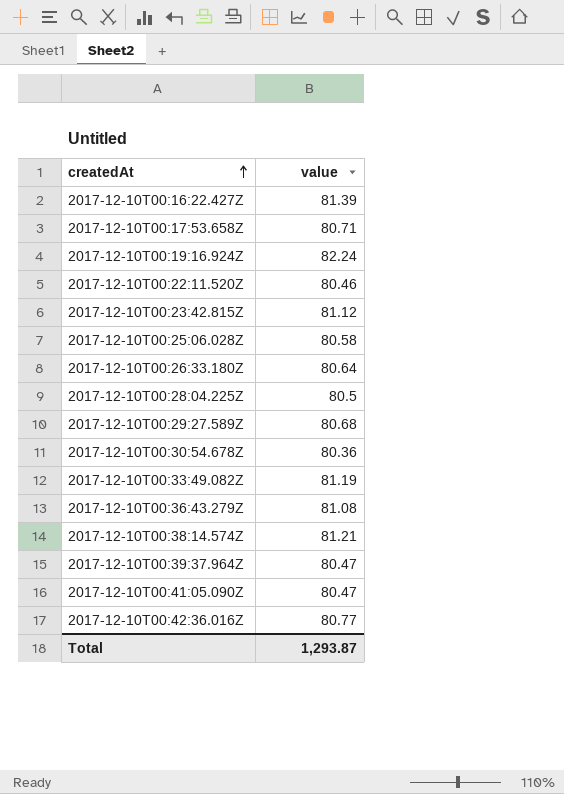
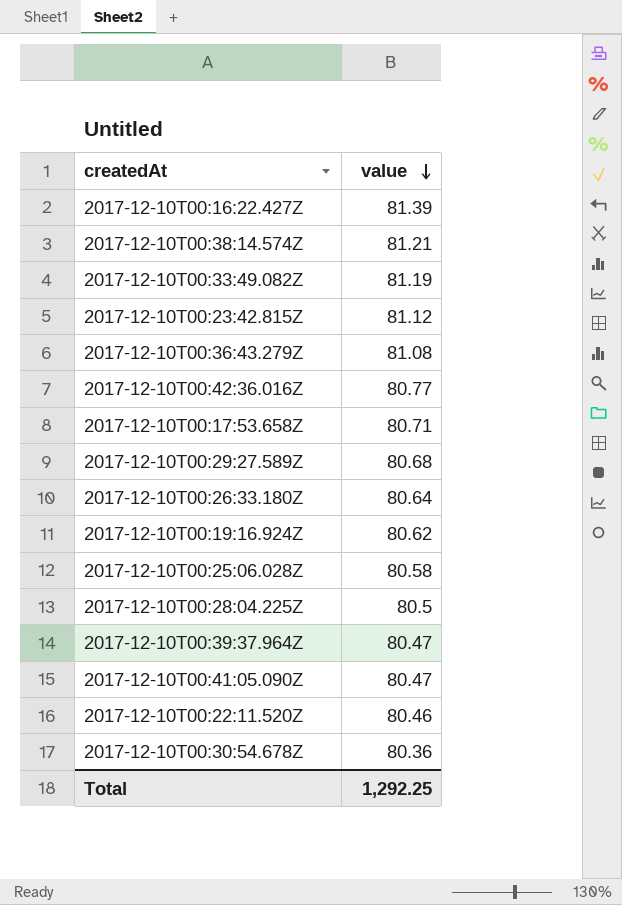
row order: createdAt ascending -> value descending
2017-12-10T00:19:16.924Z | value: 82.24 -> 80.62
Total | value: 1,293.87 -> 1,292.25

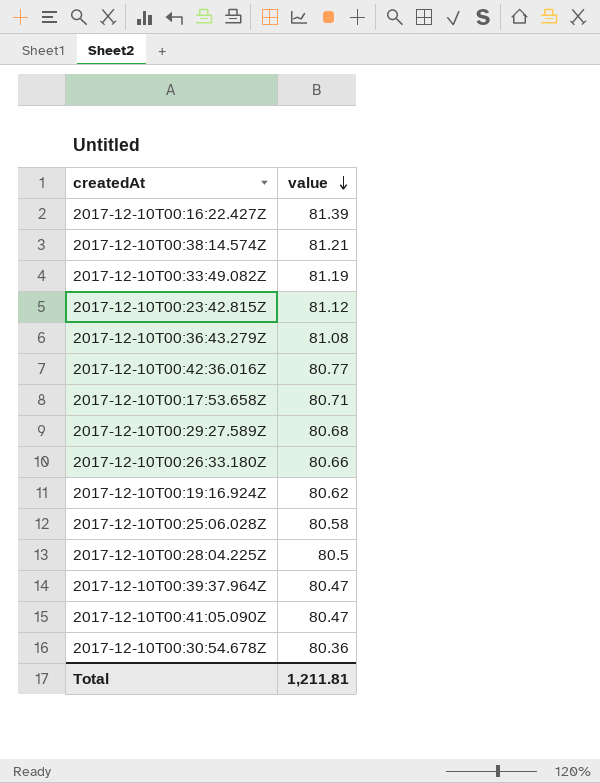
row 2017-12-10T00:22:11.520Z: 80.46 -> none
2017-12-10T00:26:33.180Z | value: 80.64 -> 80.66
Total | value: 1,292.25 -> 1,211.81

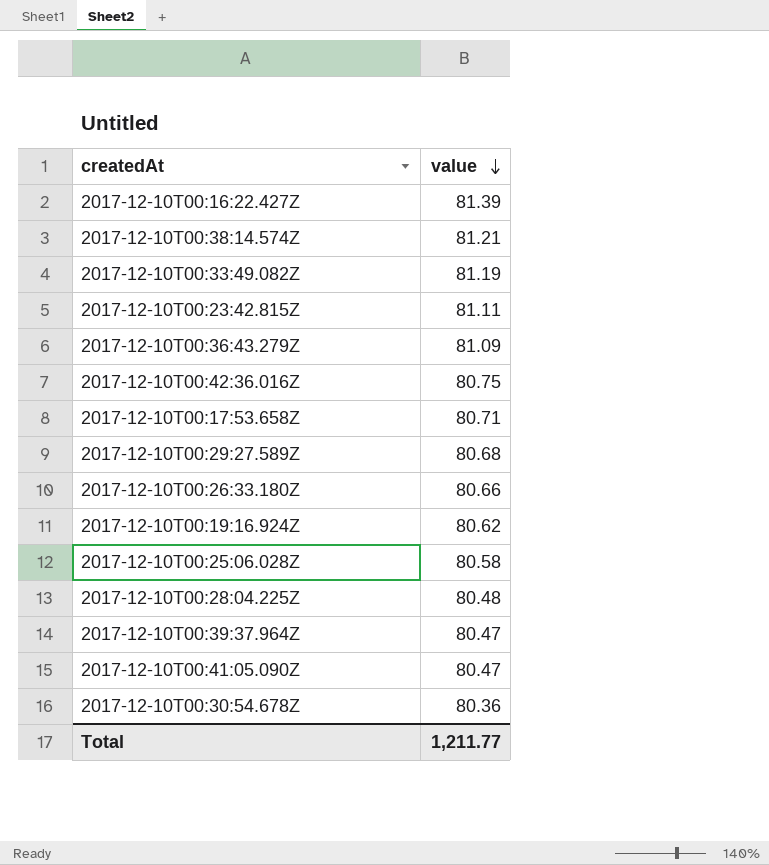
2017-12-10T00:23:42.815Z | value: 81.12 -> 81.11
2017-12-10T00:36:43.279Z | value: 81.08 -> 81.09
2017-12-10T00:42:36.016Z | value: 80.77 -> 80.75
2017-12-10T00:28:04.225Z | value: 80.5 -> 80.48
Total | value: 1,211.81 -> 1,211.77

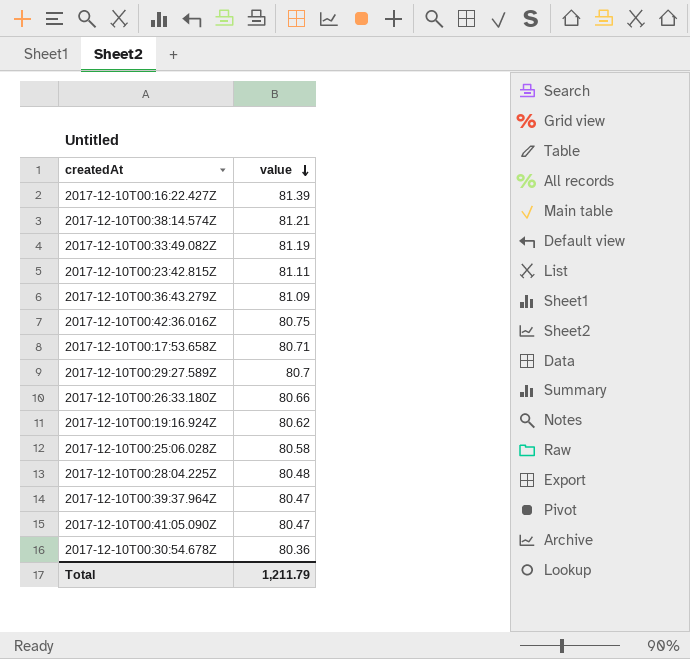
2017-12-10T00:29:27.589Z | value: 80.68 -> 80.7
Total | value: 1,211.77 -> 1,211.79

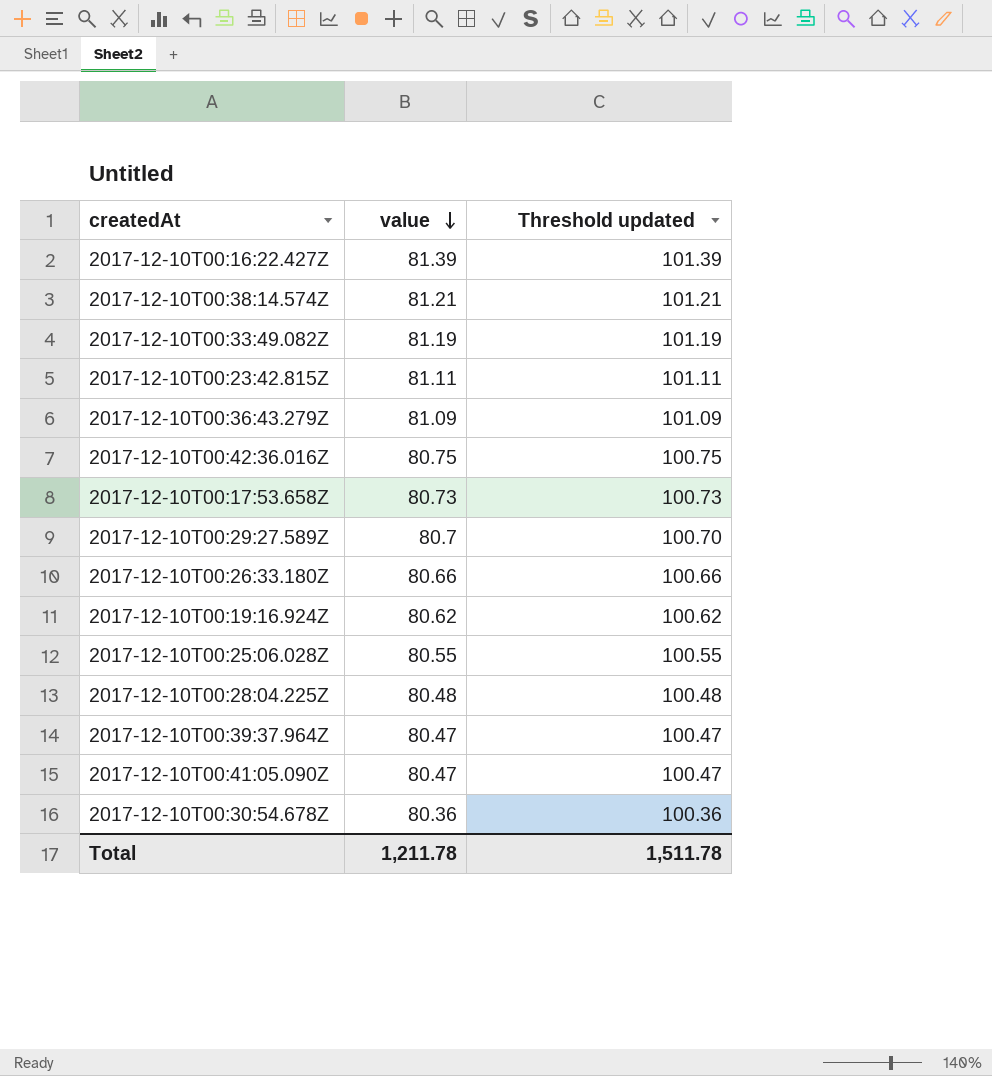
column Threshold updated | formula: none -> [value] + 20
2017-12-10T00:17:53.658Z | value: 80.71 -> 80.73
2017-12-10T00:25:06.028Z | value: 80.58 -> 80.55
Total | value: 1,211.79 -> 1,211.78

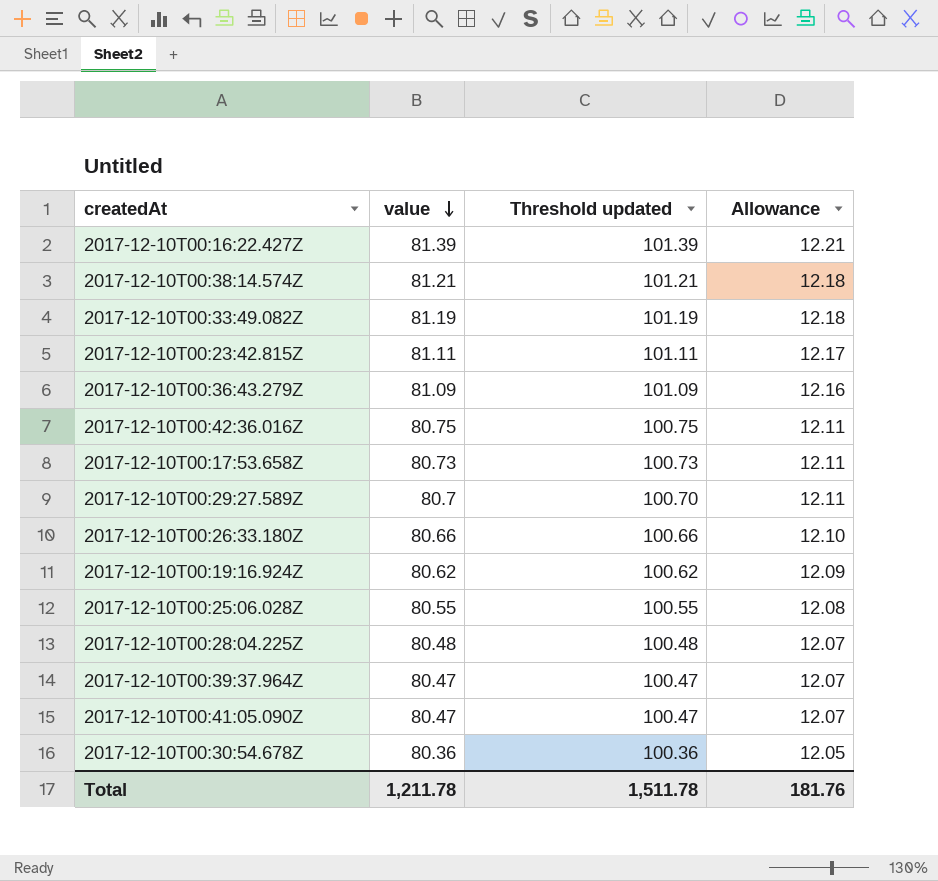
column Allowance | formula: none -> [value] * 0.15

